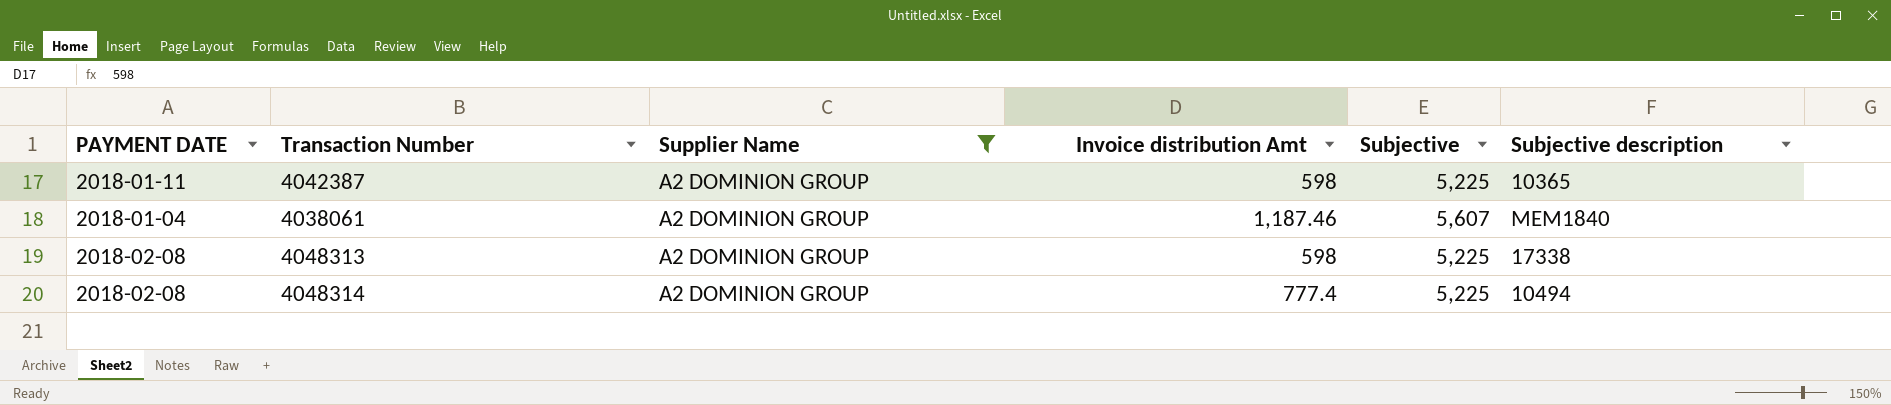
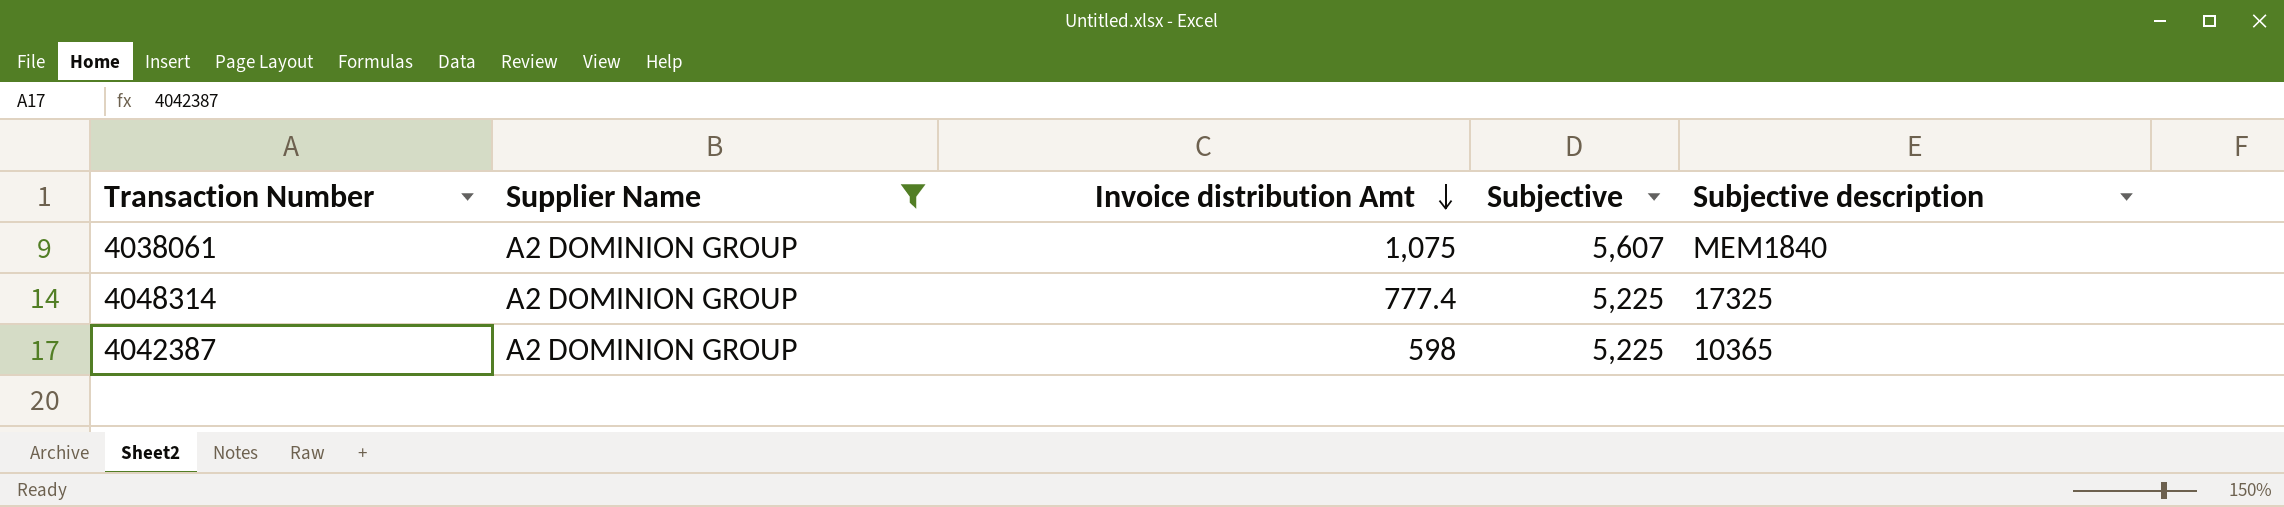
row order: none -> Invoice distribution Amt descending
column PAYMENT DATE | position: 1 -> none
row 4048313: 2018-02-08 | A2 DOMINION GROUP | 598 | 5,225 | 17338 -> none
4038061 | Invoice distribution Amt: 1,187.46 -> 1,075
4048314 | Subjective description: 10494 -> 17325

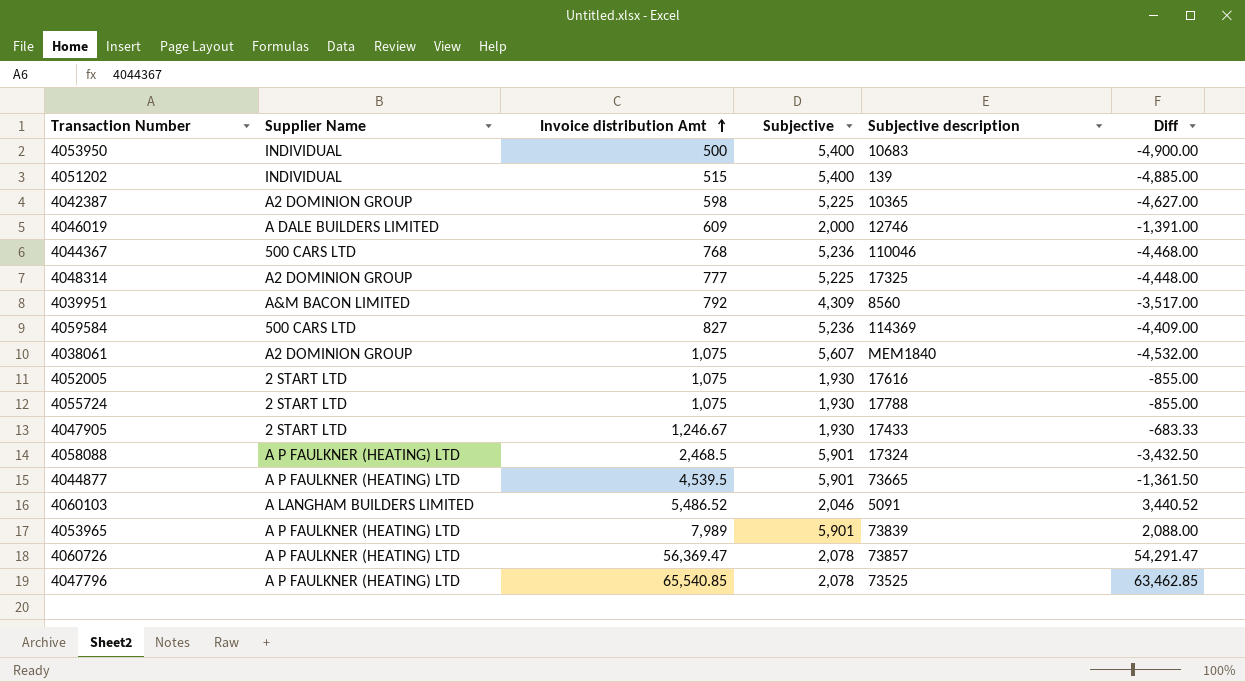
filter: Supplier Name = A2 DOMINION GROUP -> none
row order: Invoice distribution Amt descending -> Invoice distribution Amt ascending
column Diff | formula: none -> [Invoice distribution Amt] - [Subjective]
4048314 | Invoice distribution Amt: 777.4 -> 777

